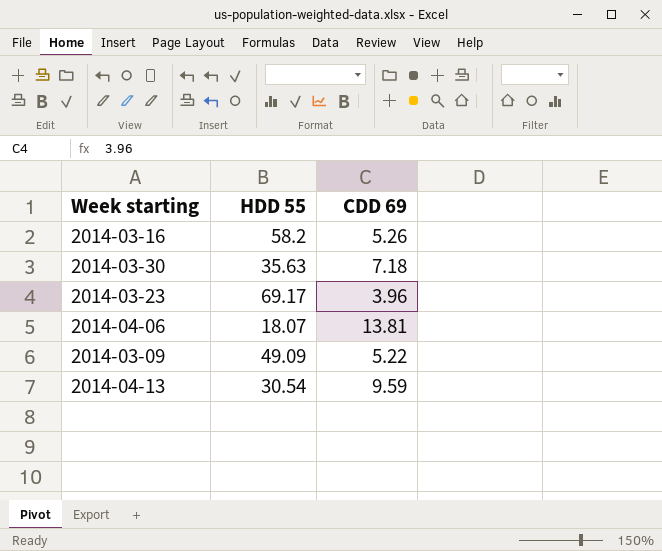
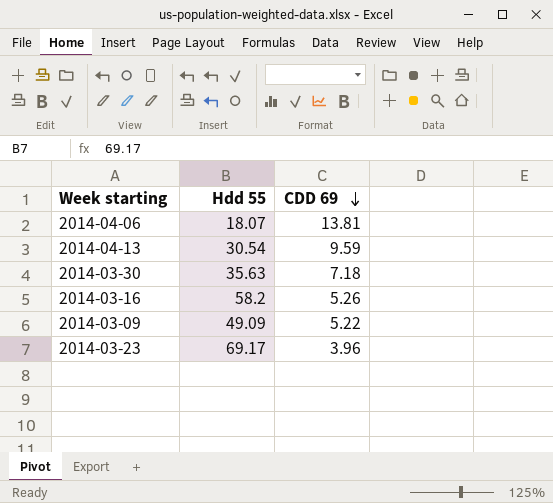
row order: none -> CDD 69 descending
column name: HDD 55 -> Hdd 55

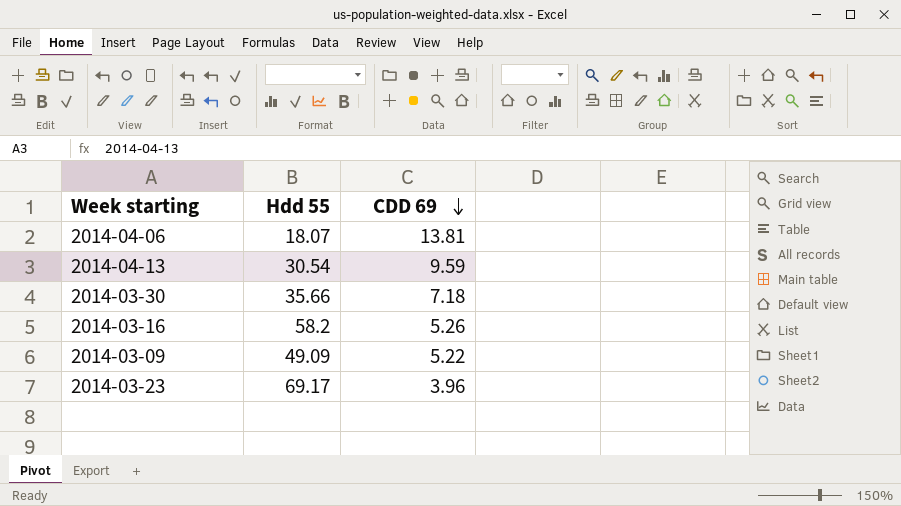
2014-03-30 | Hdd 55: 35.63 -> 35.66

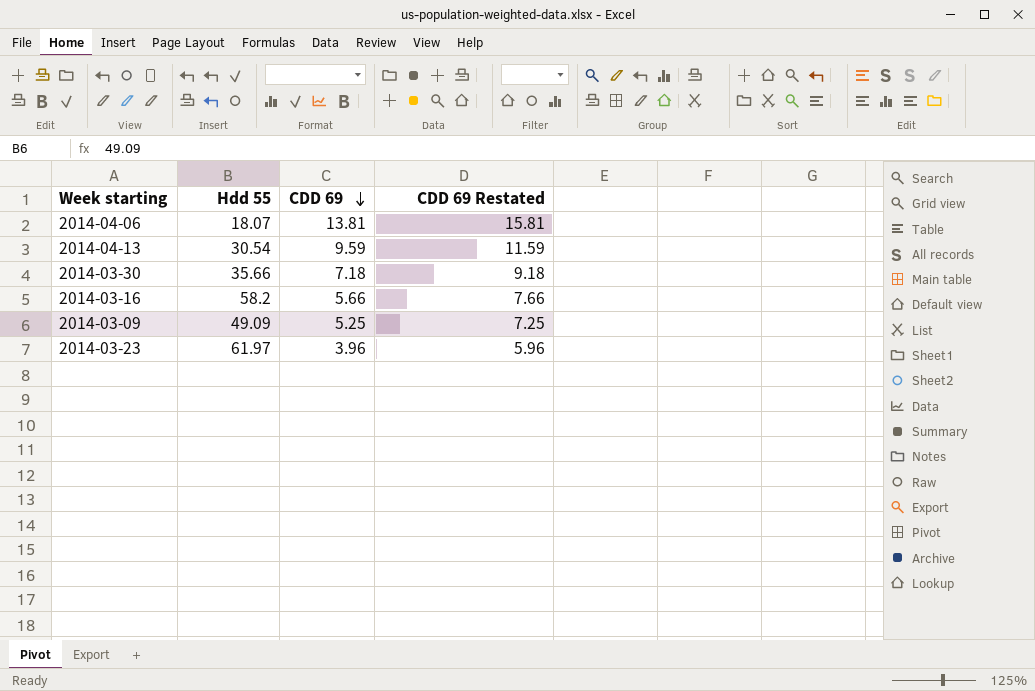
column CDD 69 Restated | formula: none -> [CDD 69] + 2
2014-03-16 | CDD 69: 5.26 -> 5.66
2014-03-09 | CDD 69: 5.22 -> 5.25
2014-03-23 | Hdd 55: 69.17 -> 61.97

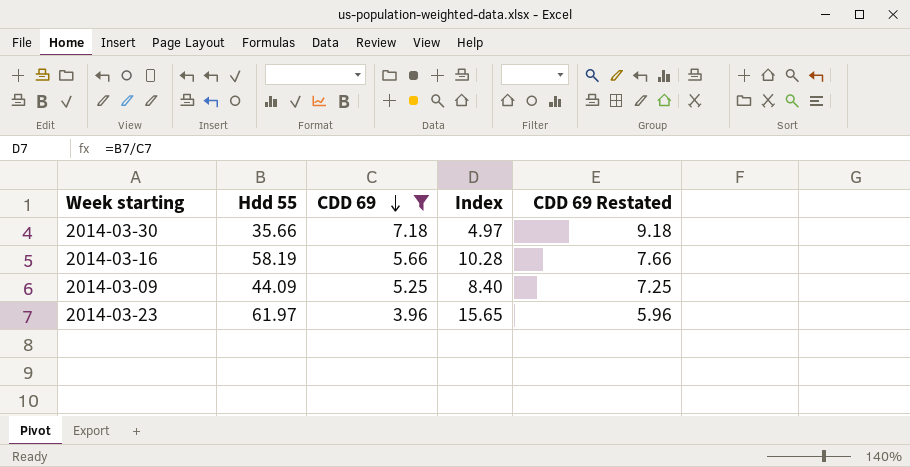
filter: none -> CDD 69 <= 7.18
column Index | formula: none -> [Hdd 55] / [CDD 69]
2014-03-16 | Hdd 55: 58.2 -> 58.19
2014-03-09 | Hdd 55: 49.09 -> 44.09

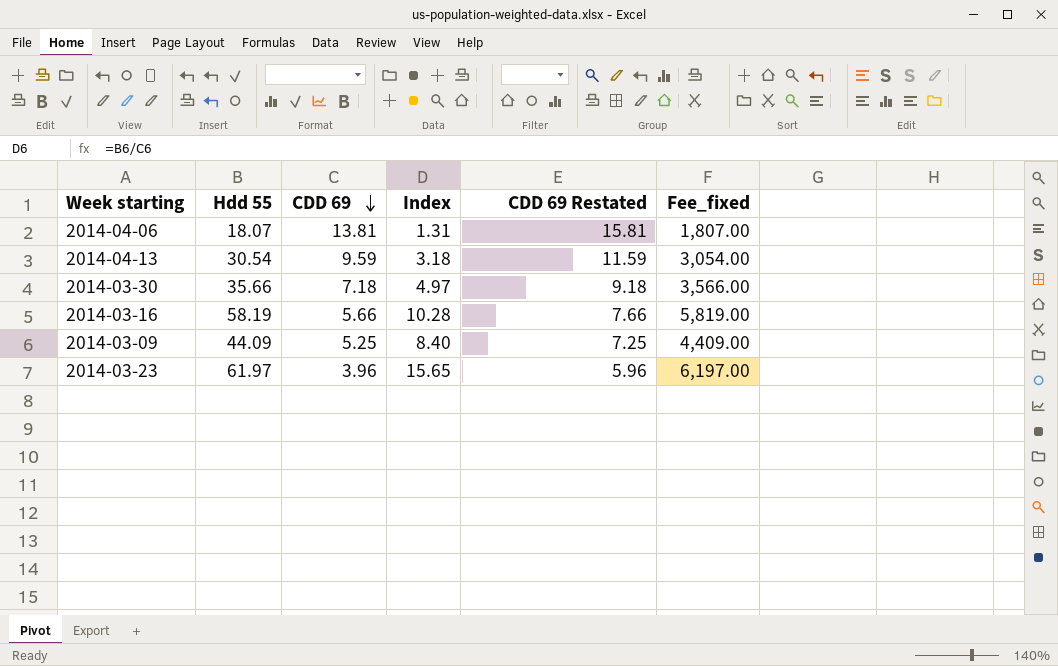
filter: CDD 69 <= 7.18 -> none
column Fee_fixed | formula: none -> [Hdd 55] * 100

